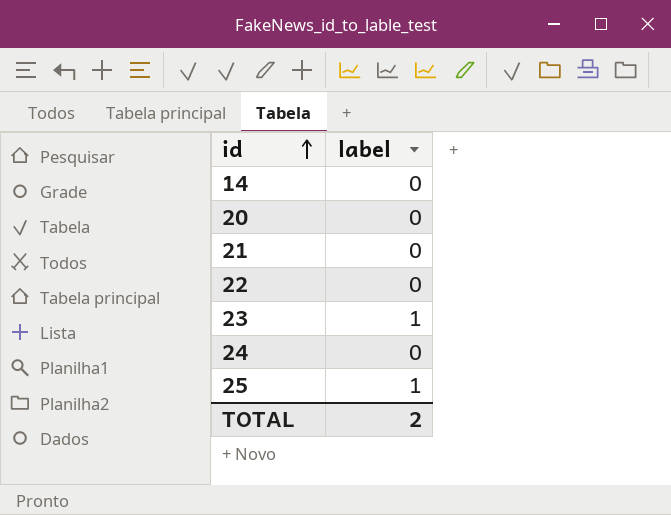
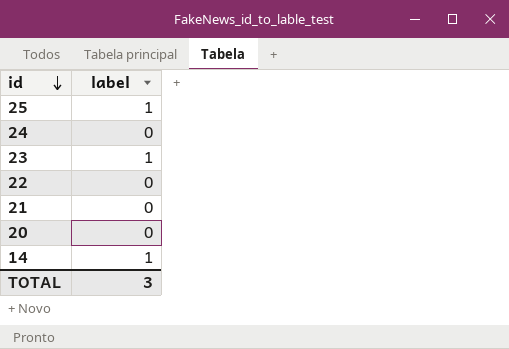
row order: id ascending -> id descending
14 | label: 0 -> 1
TOTAL | label: 2 -> 3

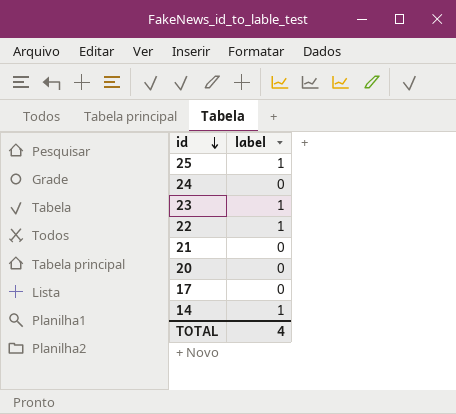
22 | label: 0 -> 1
row 17: none -> 0
TOTAL | label: 3 -> 4

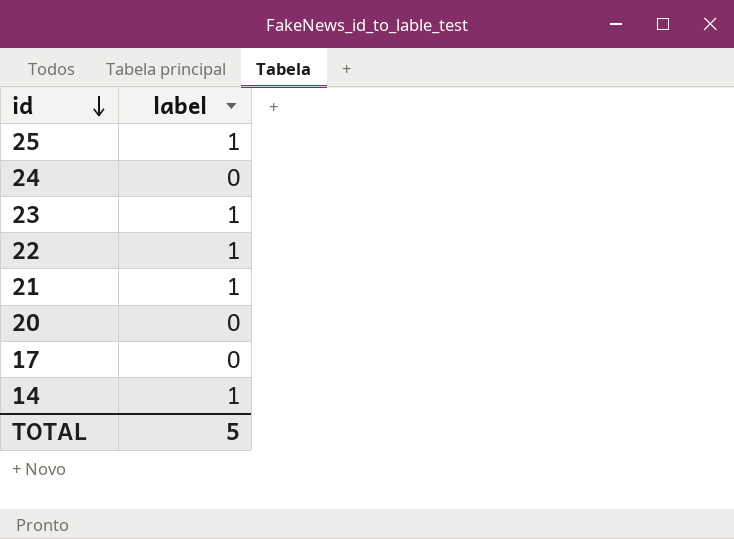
21 | label: 0 -> 1
TOTAL | label: 4 -> 5

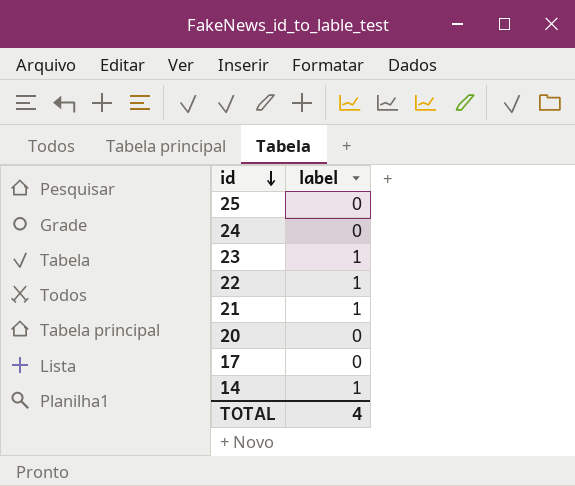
25 | label: 1 -> 0
TOTAL | label: 5 -> 4

